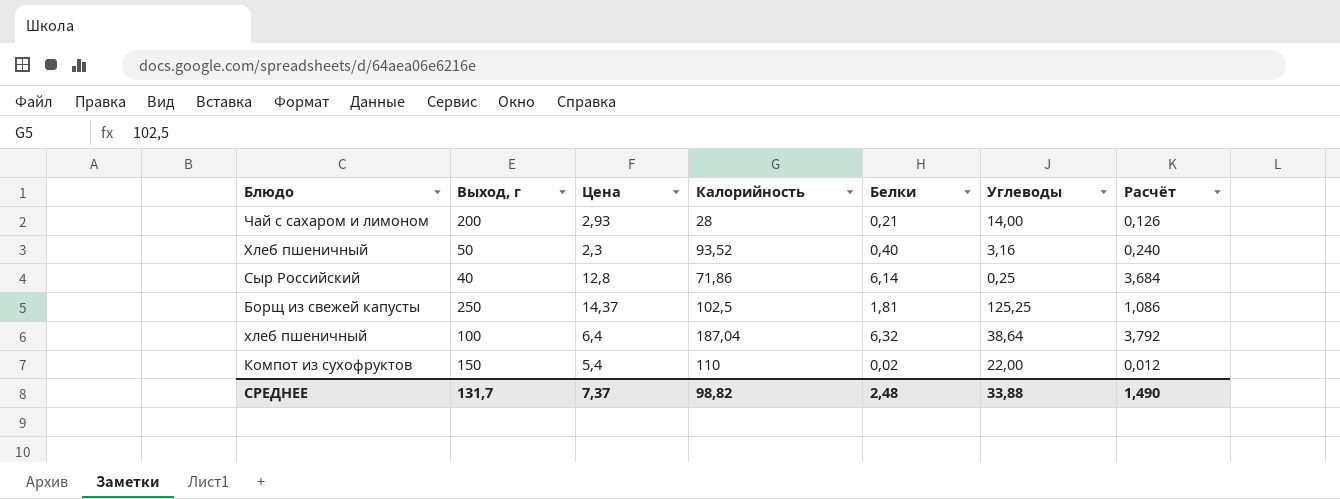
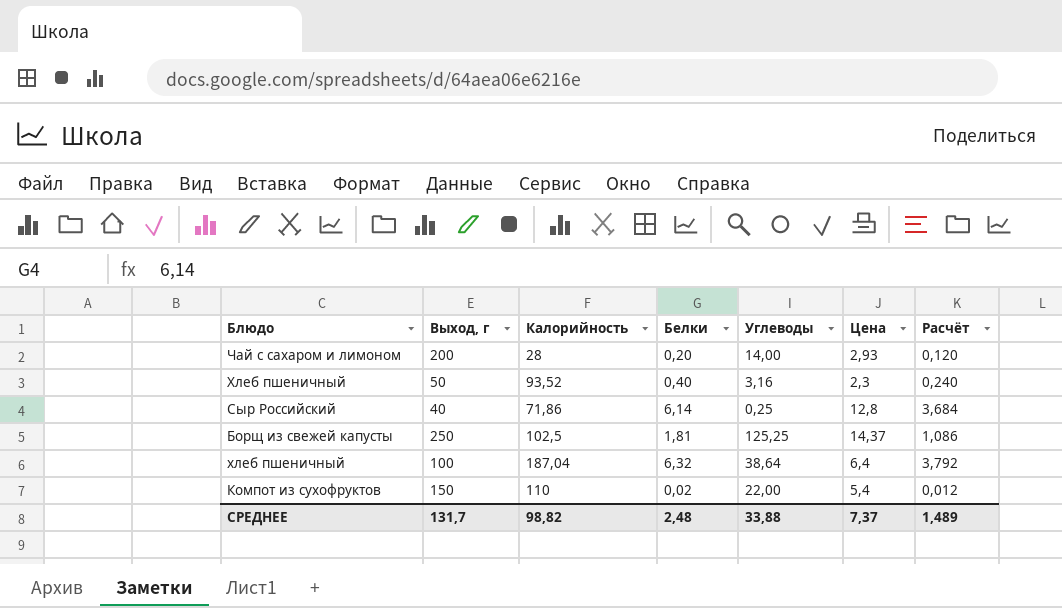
column Цена | position: 3 -> 6
Чай с сахаром и лимоном | Белки: 0,21 -> 0,20
Чай с сахаром и лимоном | Расчёт: 0,126 -> 0,120
СРЕДНЕЕ | Расчёт: 1,490 -> 1,489

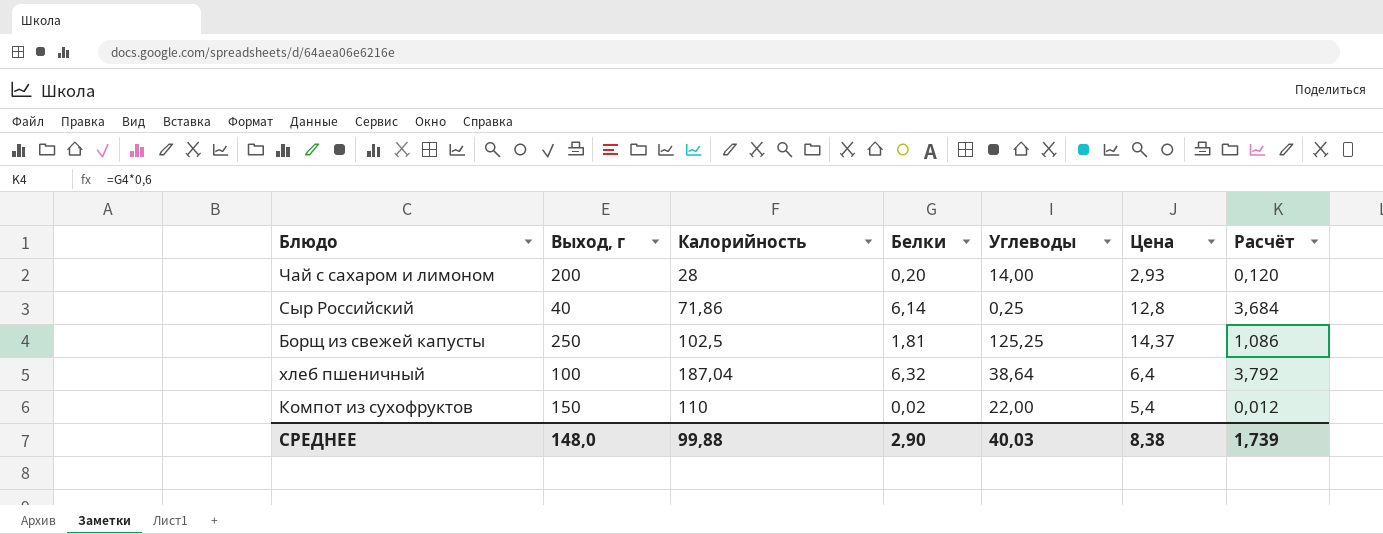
row Хлеб пшеничный: 50 | 93,52 | 0,40 | 3,16 | 2,3 | 0,240 -> none
СРЕДНЕЕ | Выход, г: 131,7 -> 148,0
СРЕДНЕЕ | Калорийность: 98,82 -> 99,88
СРЕДНЕЕ | Белки: 2,48 -> 2,90
СРЕДНЕЕ | Углеводы: 33,88 -> 40,03
СРЕДНЕЕ | Цена: 7,37 -> 8,38
СРЕДНЕЕ | Расчёт: 1,489 -> 1,739

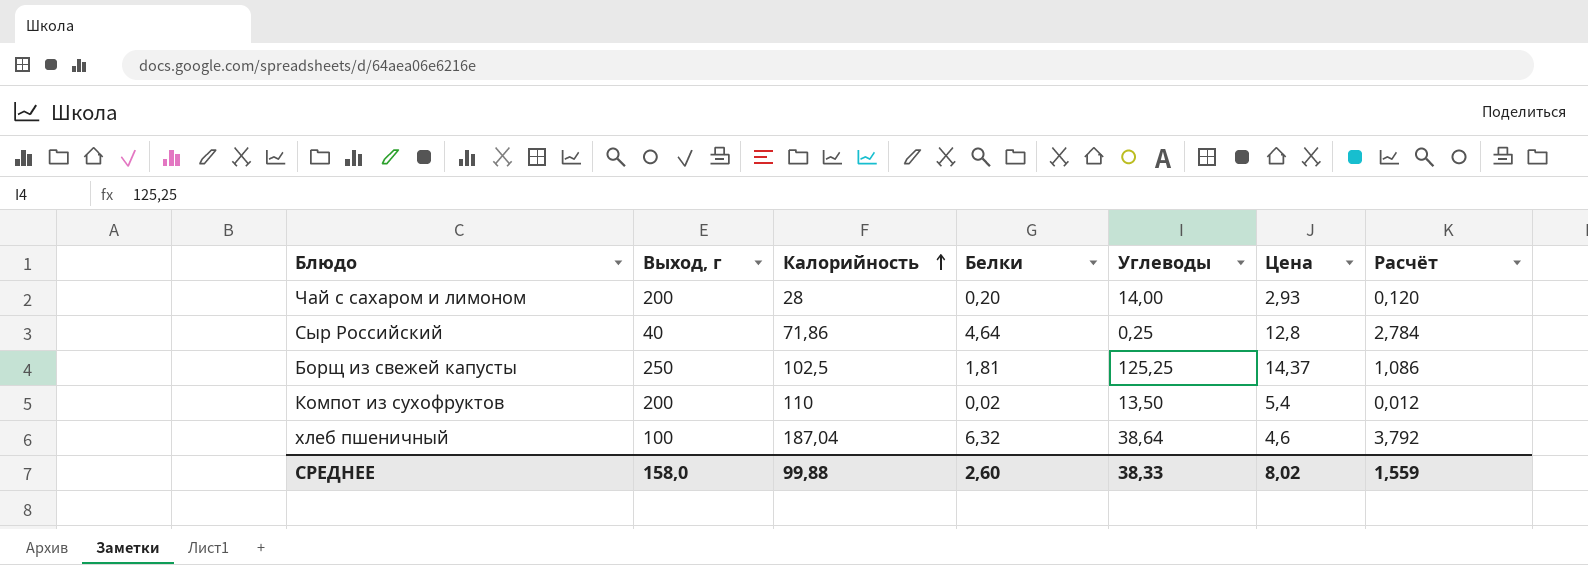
row order: none -> Калорийность ascending
Сыр Российский | Белки: 6,14 -> 4,64
Сыр Российский | Расчёт: 3,684 -> 2,784
Компот из сухофруктов | Выход, г: 150 -> 200
Компот из сухофруктов | Углеводы: 22,00 -> 13,50
хлеб пшеничный | Цена: 6,4 -> 4,6
СРЕДНЕЕ | Выход, г: 148,0 -> 158,0
СРЕДНЕЕ | Белки: 2,90 -> 2,60
СРЕДНЕЕ | Углеводы: 40,03 -> 38,33
СРЕДНЕЕ | Цена: 8,38 -> 8,02
СРЕДНЕЕ | Расчёт: 1,739 -> 1,559

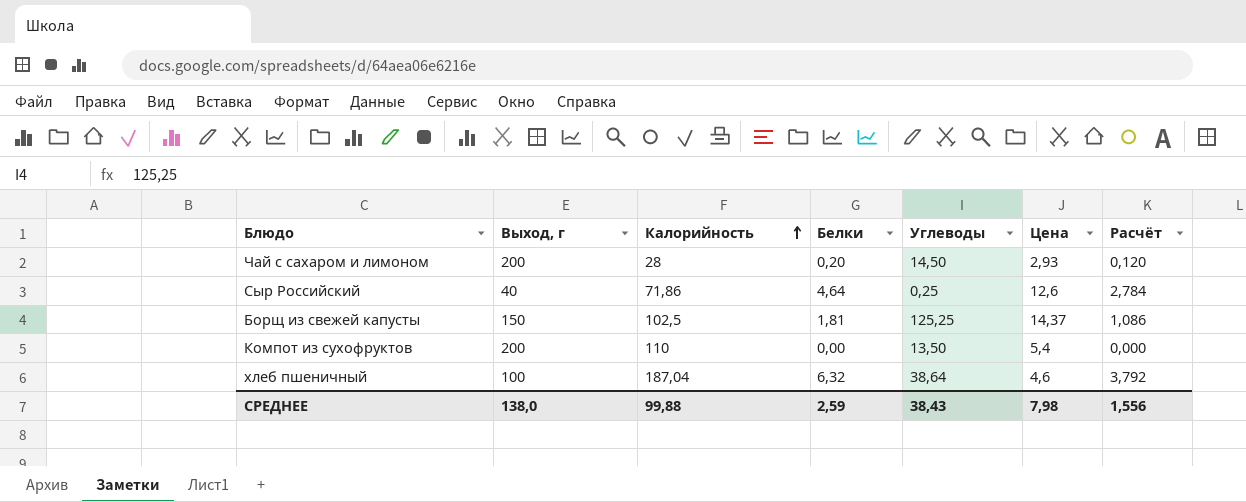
Чай с сахаром и лимоном | Углеводы: 14,00 -> 14,50
Сыр Российский | Цена: 12,8 -> 12,6
Борщ из свежей капусты | Выход, г: 250 -> 150
Компот из сухофруктов | Белки: 0,02 -> 0,00
Компот из сухофруктов | Расчёт: 0,012 -> 0,000
СРЕДНЕЕ | Выход, г: 158,0 -> 138,0
СРЕДНЕЕ | Белки: 2,60 -> 2,59
СРЕДНЕЕ | Углеводы: 38,33 -> 38,43
СРЕДНЕЕ | Цена: 8,02 -> 7,98
СРЕДНЕЕ | Расчёт: 1,559 -> 1,556

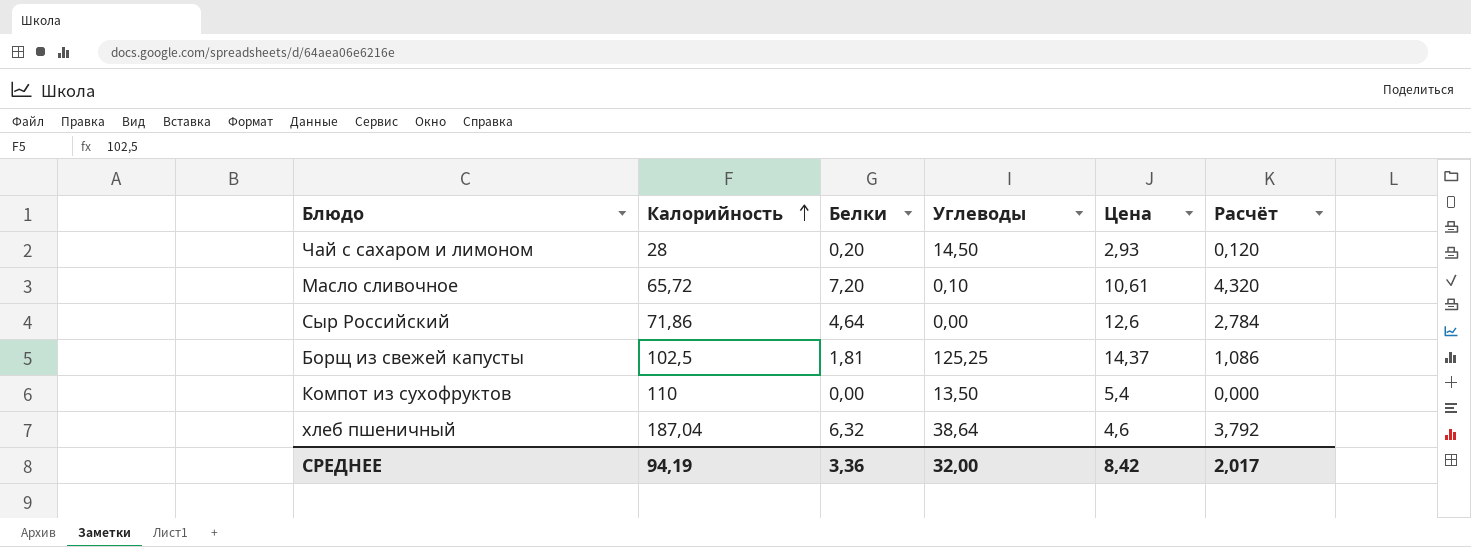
column Выход, г | position: 2 -> none
row Масло сливочное: none -> 65,72 | 7,20 | 0,10 | 10,61 | 4,320
Сыр Российский | Углеводы: 0,25 -> 0,00
СРЕДНЕЕ | Калорийность: 99,88 -> 94,19
СРЕДНЕЕ | Белки: 2,59 -> 3,36
СРЕДНЕЕ | Углеводы: 38,43 -> 32,00
СРЕДНЕЕ | Цена: 7,98 -> 8,42
СРЕДНЕЕ | Расчёт: 1,556 -> 2,017

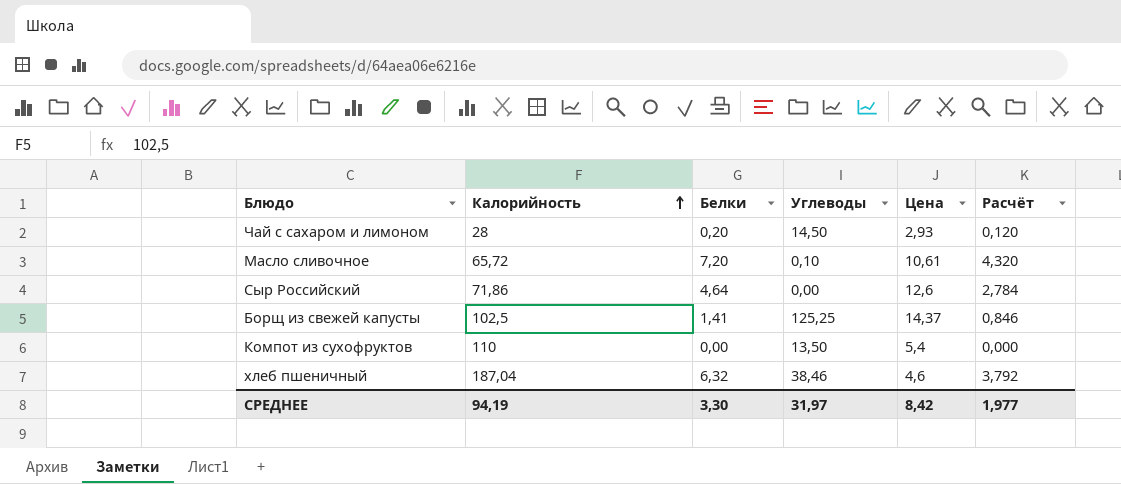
Борщ из свежей капусты | Белки: 1,81 -> 1,41
Борщ из свежей капусты | Расчёт: 1,086 -> 0,846
хлеб пшеничный | Углеводы: 38,64 -> 38,46
СРЕДНЕЕ | Белки: 3,36 -> 3,30
СРЕДНЕЕ | Углеводы: 32,00 -> 31,97
СРЕДНЕЕ | Расчёт: 2,017 -> 1,977

